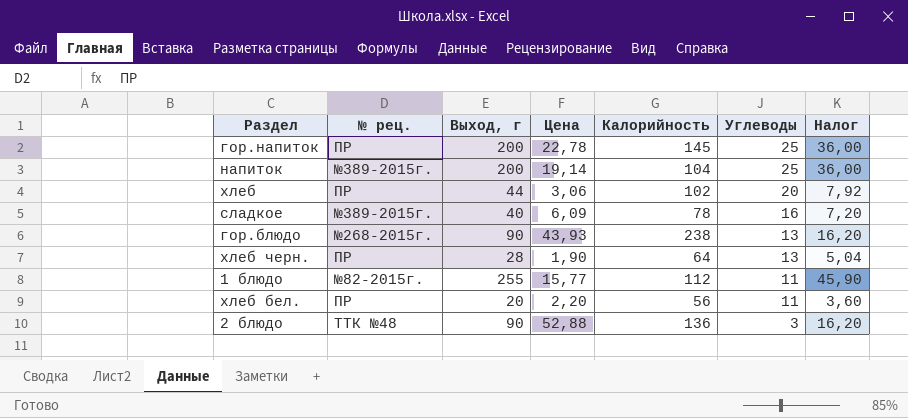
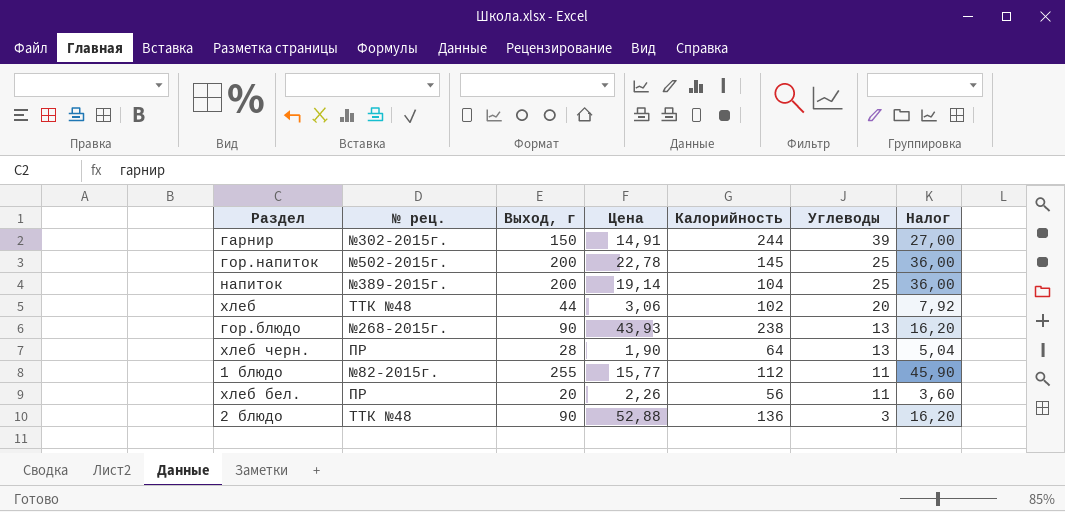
row сладкое: №389-2015г. | 40 | 6,09 | 78 | 16 | 7,20 -> none
row гарнир: none -> №302-2015г. | 150 | 14,91 | 244 | 39 | 27,00
гор.напиток | № рец.: ПР -> №502-2015г.
хлеб | № рец.: ПР -> ТТК №48
хлеб бел. | Цена: 2,20 -> 2,26

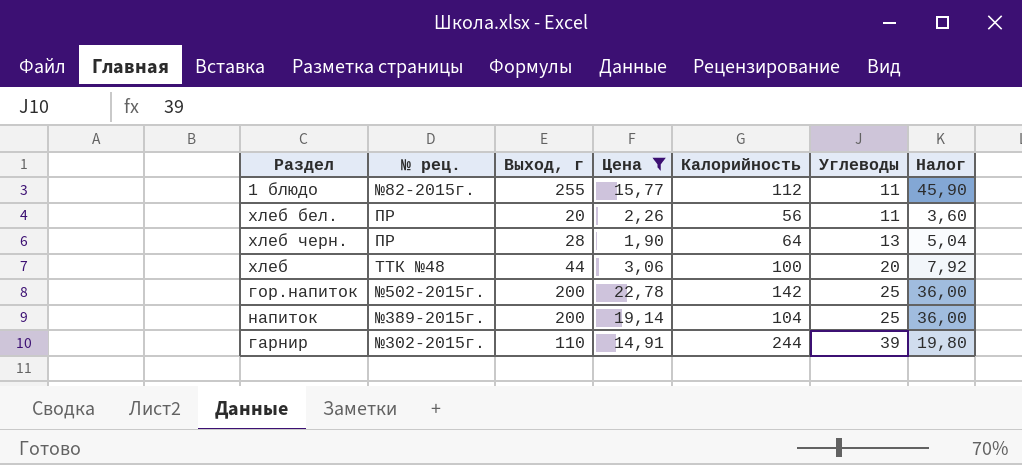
filter: none -> Цена <= 22,78
row order: Углеводы descending -> Углеводы ascending
хлеб | Калорийность: 102 -> 100
гор.напиток | Калорийность: 145 -> 142
гарнир | Выход, г: 150 -> 110
гарнир | Налог: 27,00 -> 19,80

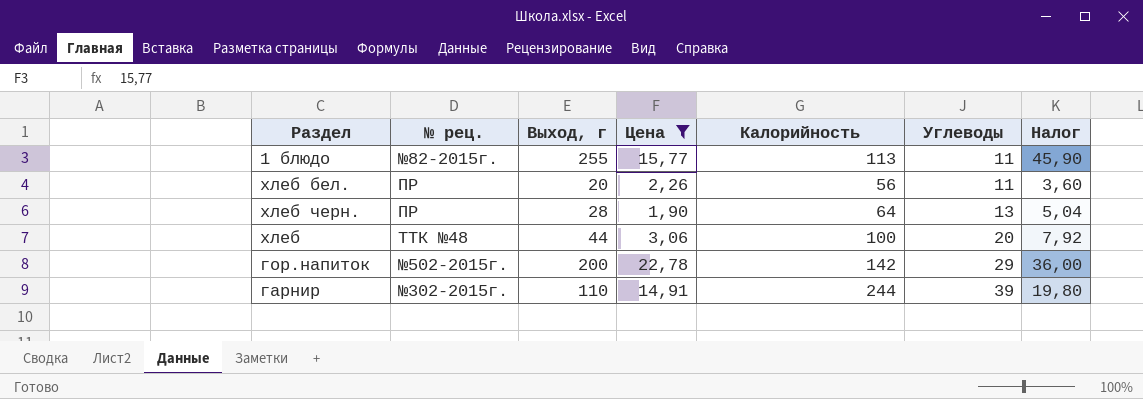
row напиток: №389-2015г. | 200 | 19,14 | 104 | 25 | 36,00 -> none
1 блюдо | Калорийность: 112 -> 113
гор.напиток | Углеводы: 25 -> 29

